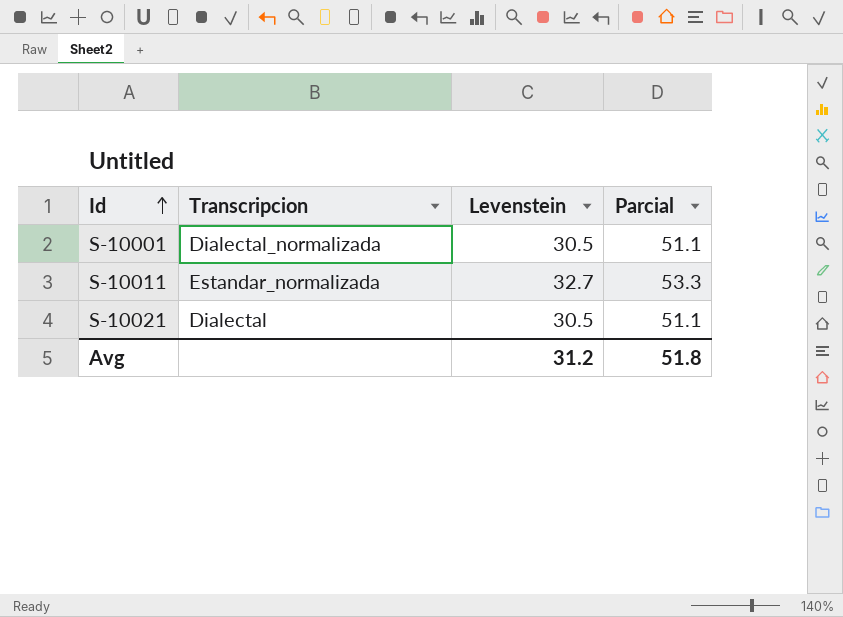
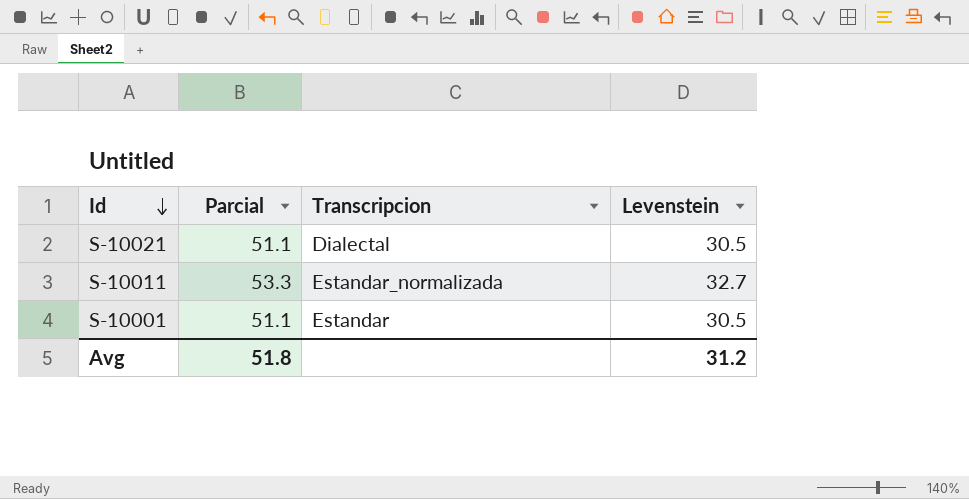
row order: Id ascending -> Id descending
column Parcial | position: 4 -> 2
S-10001 | Transcripcion: Dialectal_normalizada -> Estandar

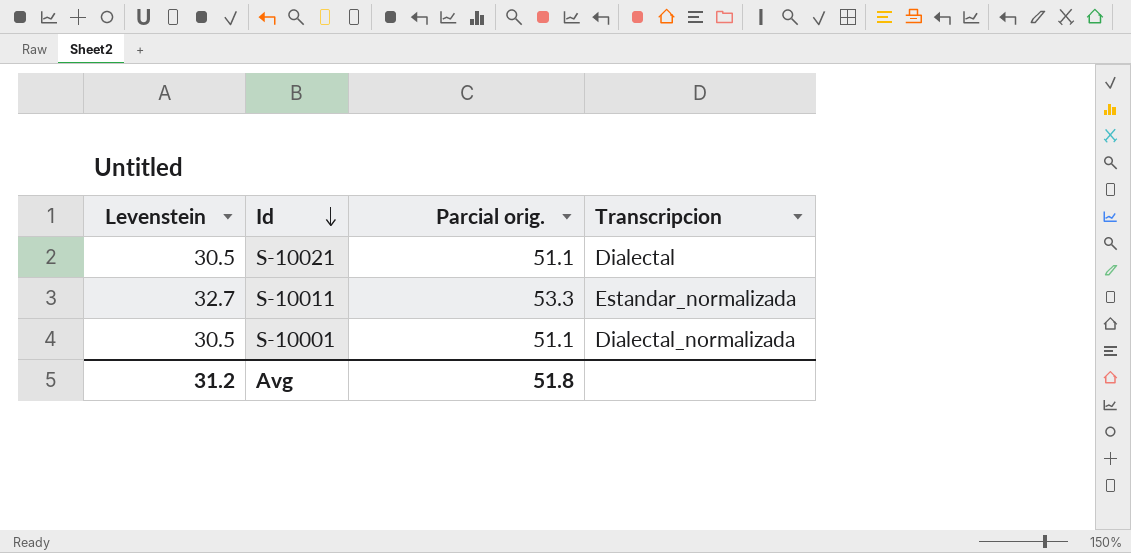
column Levenstein | position: 4 -> 1
column name: Parcial -> Parcial orig.
S-10001 | Transcripcion: Estandar -> Dialectal_normalizada

